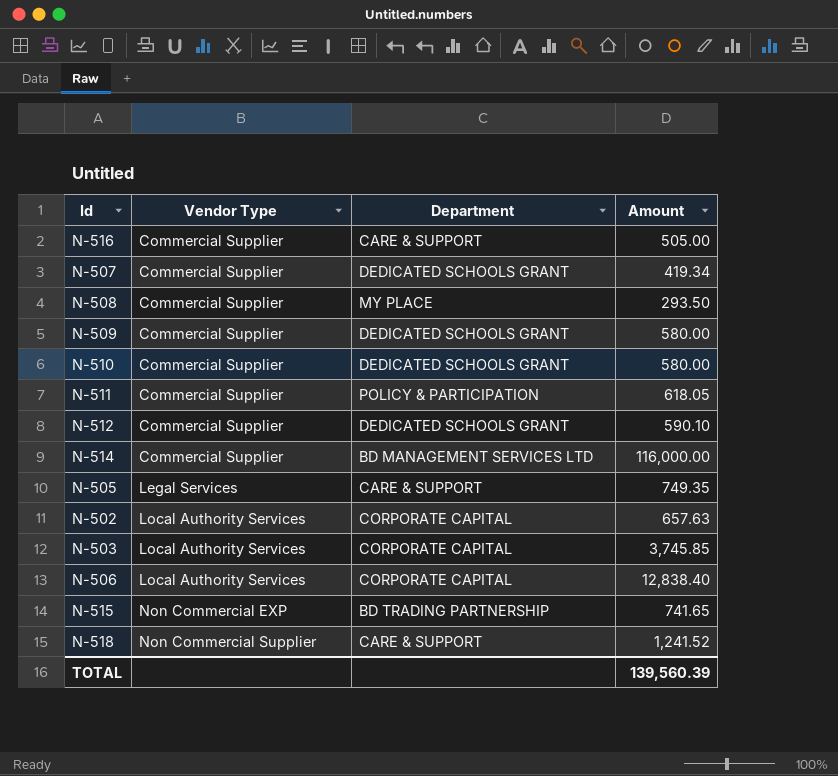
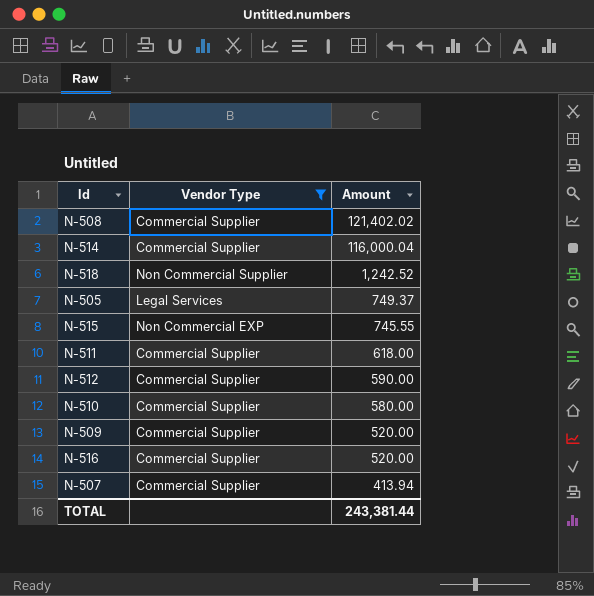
filter: none -> Vendor Type != Local Authority Services
row order: Vendor Type ascending -> Amount descending
column Department | position: 3 -> none
N-508 | Amount: 293.50 -> 121,402.02
N-514 | Amount: 116,000.00 -> 116,000.04
N-518 | Amount: 1,241.52 -> 1,242.52
N-505 | Amount: 749.35 -> 749.37
N-515 | Amount: 741.65 -> 745.55
N-511 | Amount: 618.05 -> 618.00
N-512 | Amount: 590.10 -> 590.00
N-509 | Amount: 580.00 -> 520.00
N-516 | Amount: 505.00 -> 520.00
N-507 | Amount: 419.34 -> 413.94
TOTAL | Amount: 139,560.39 -> 243,381.44

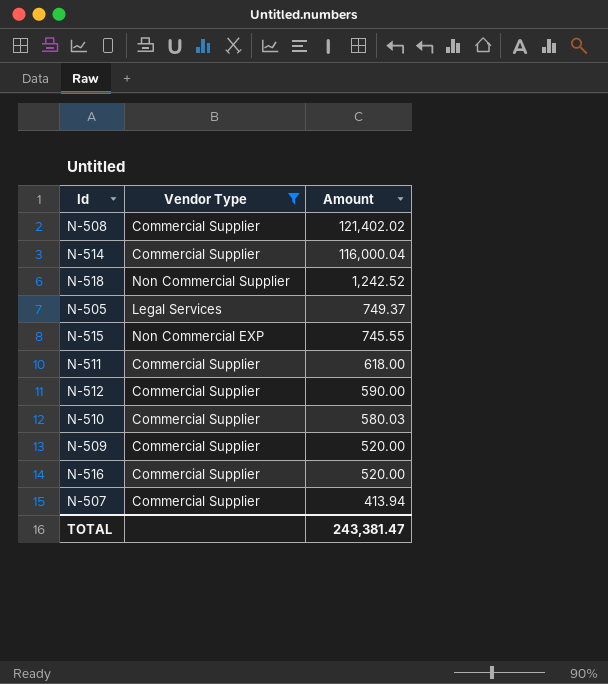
N-510 | Amount: 580.00 -> 580.03
TOTAL | Amount: 243,381.44 -> 243,381.47

